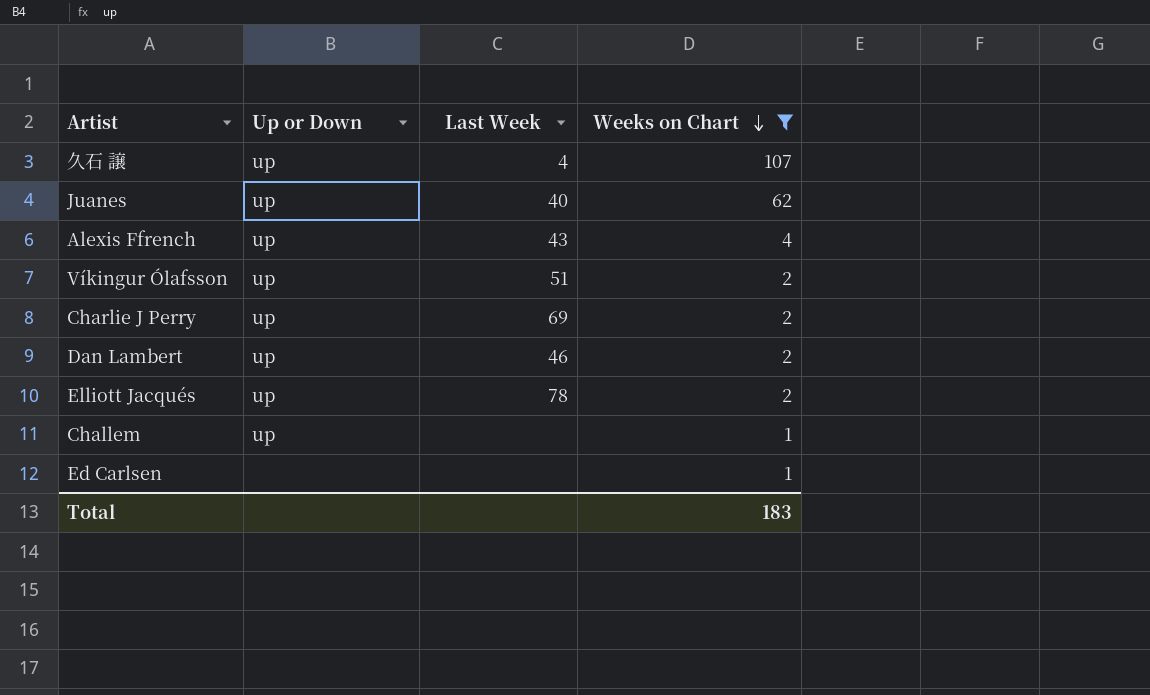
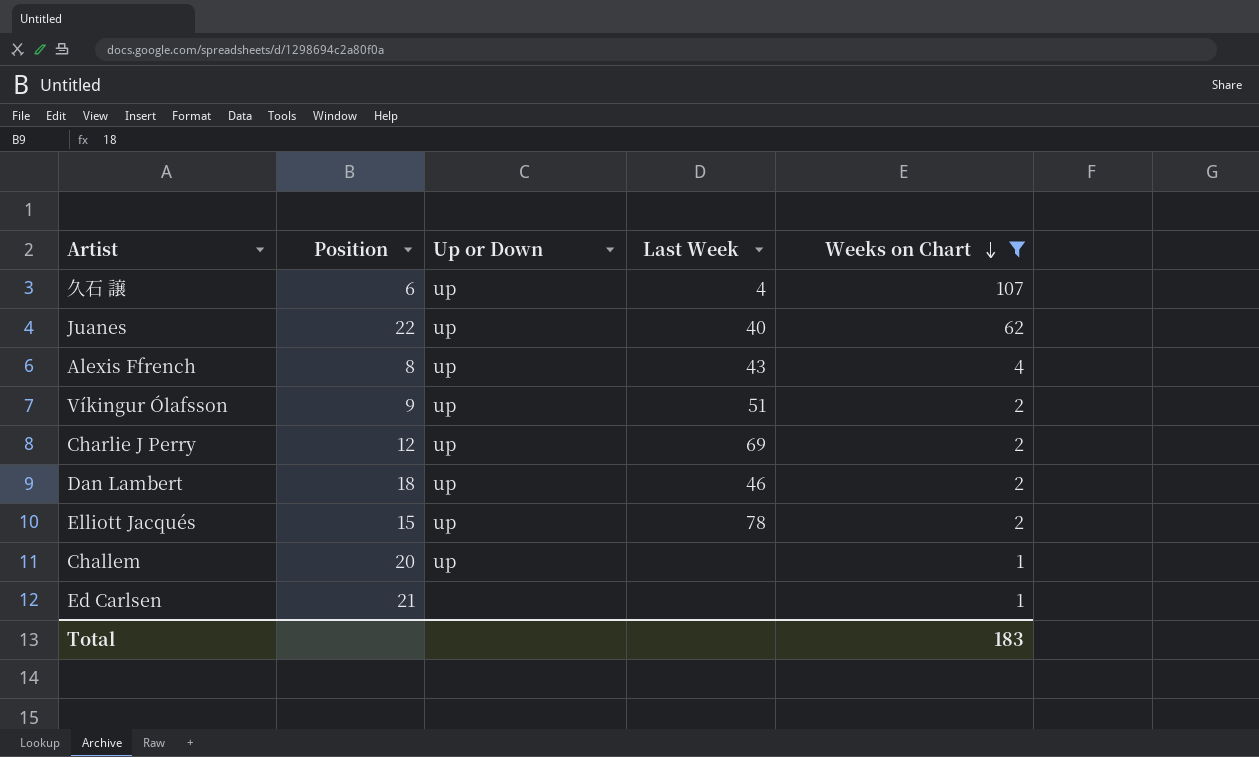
column Position | position: none -> 2

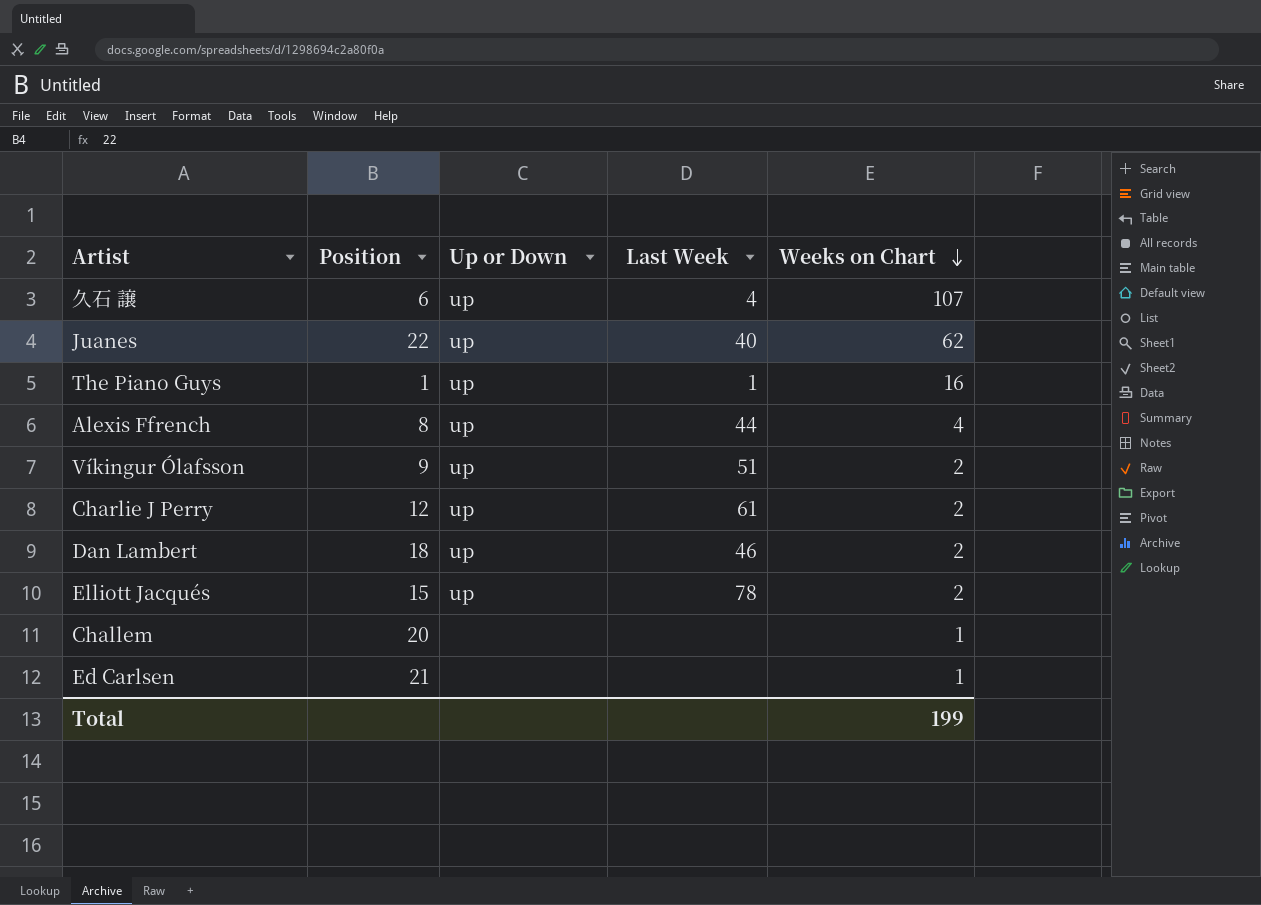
filter: Weeks on Chart != 16 -> none
Alexis Ffrench | Last Week: 43 -> 44
Charlie J Perry | Last Week: 69 -> 61
Challem | Up or Down: up -> none
Total | Weeks on Chart: 183 -> 199

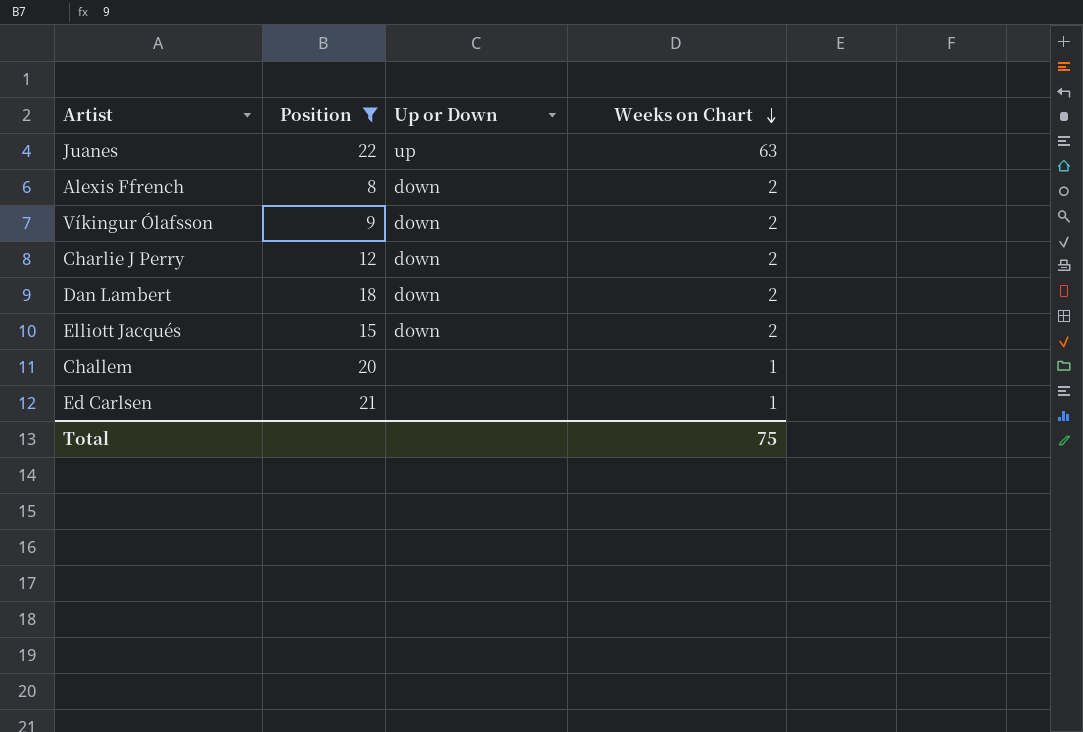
filter: none -> Position >= 8
column Last Week | position: 4 -> none
Juanes | Weeks on Chart: 62 -> 63
Alexis Ffrench | Up or Down: up -> down
Alexis Ffrench | Weeks on Chart: 4 -> 2
Víkingur Ólafsson | Up or Down: up -> down
Charlie J Perry | Up or Down: up -> down
Dan Lambert | Up or Down: up -> down
Elliott Jacqués | Up or Down: up -> down
Total | Weeks on Chart: 199 -> 75

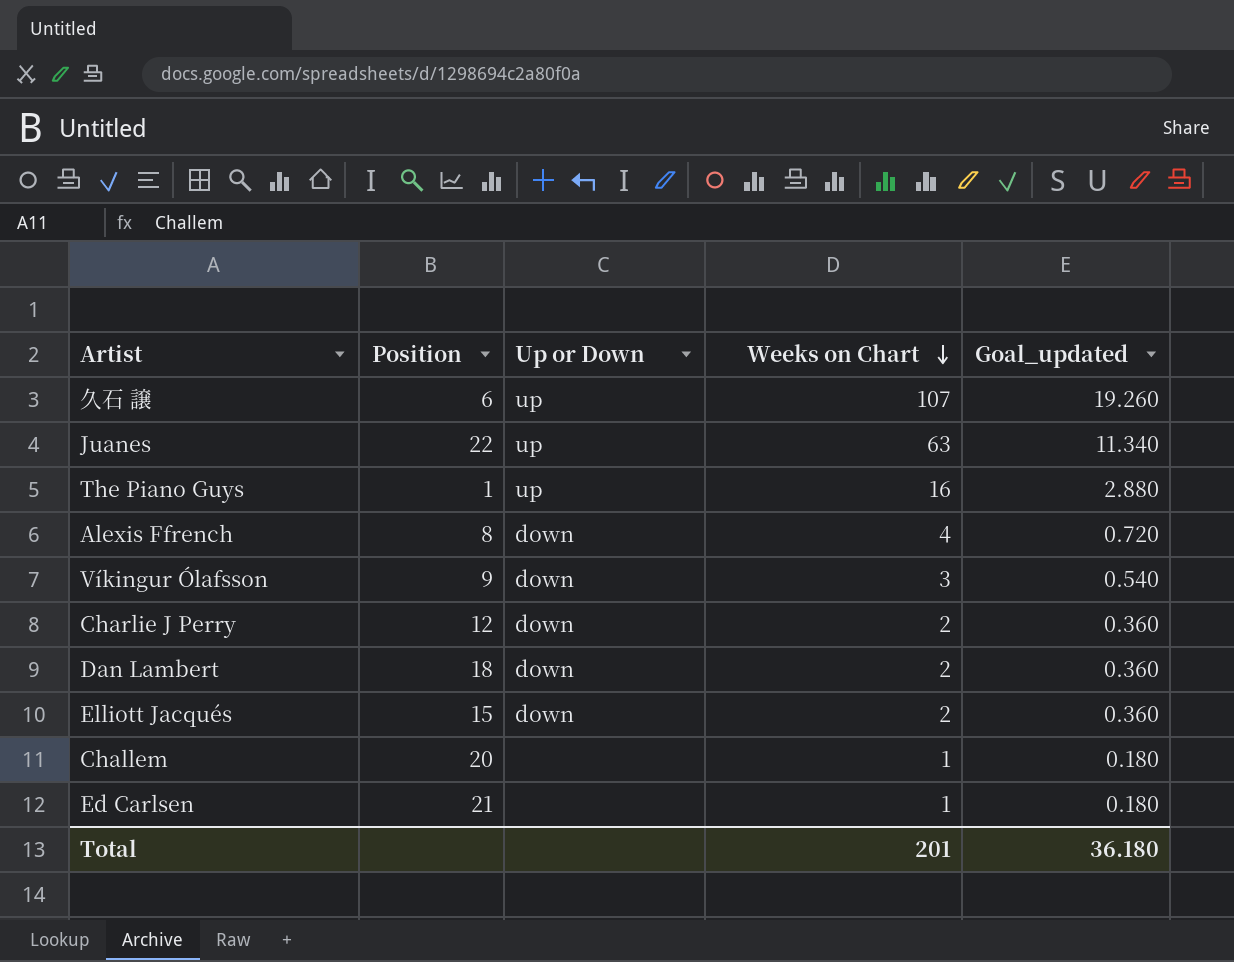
filter: Position >= 8 -> none
column Goal_updated | formula: none -> [Weeks on Chart] * 0.18
Alexis Ffrench | Weeks on Chart: 2 -> 4
Víkingur Ólafsson | Weeks on Chart: 2 -> 3
Total | Weeks on Chart: 75 -> 201

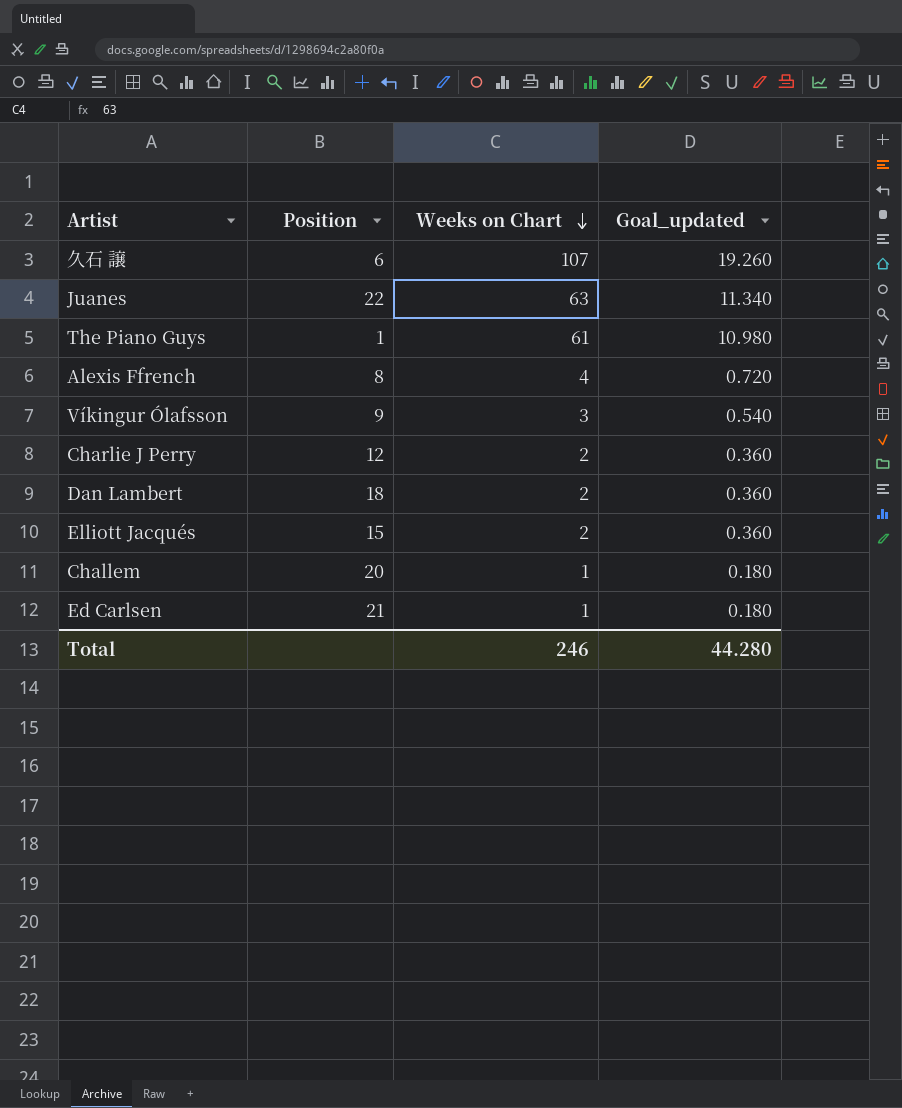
column Up or Down | position: 3 -> none
The Piano Guys | Weeks on Chart: 16 -> 61
The Piano Guys | Goal_updated: 2.880 -> 10.980
Total | Weeks on Chart: 201 -> 246
Total | Goal_updated: 36.180 -> 44.280

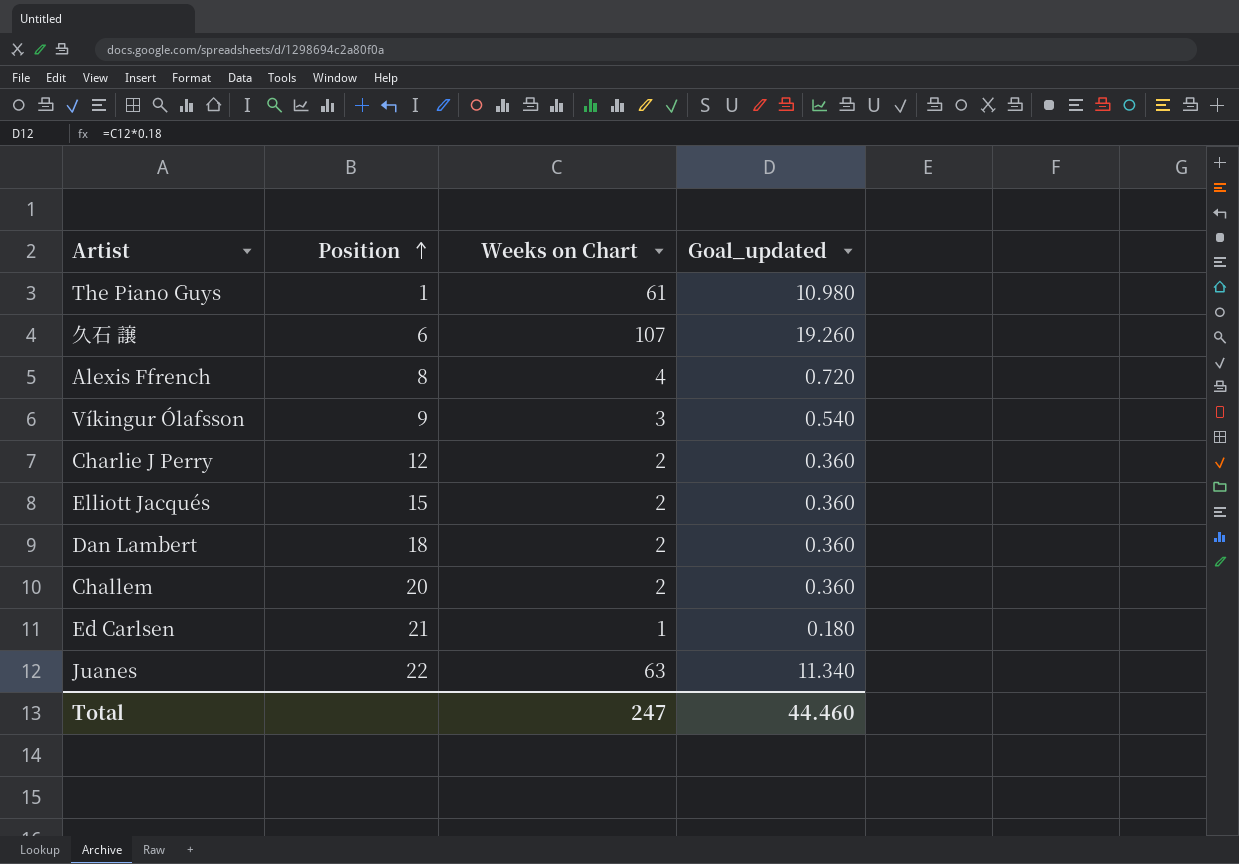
row order: Weeks on Chart descending -> Position ascending
Challem | Weeks on Chart: 1 -> 2
Challem | Goal_updated: 0.180 -> 0.360
Total | Weeks on Chart: 246 -> 247
Total | Goal_updated: 44.280 -> 44.460

